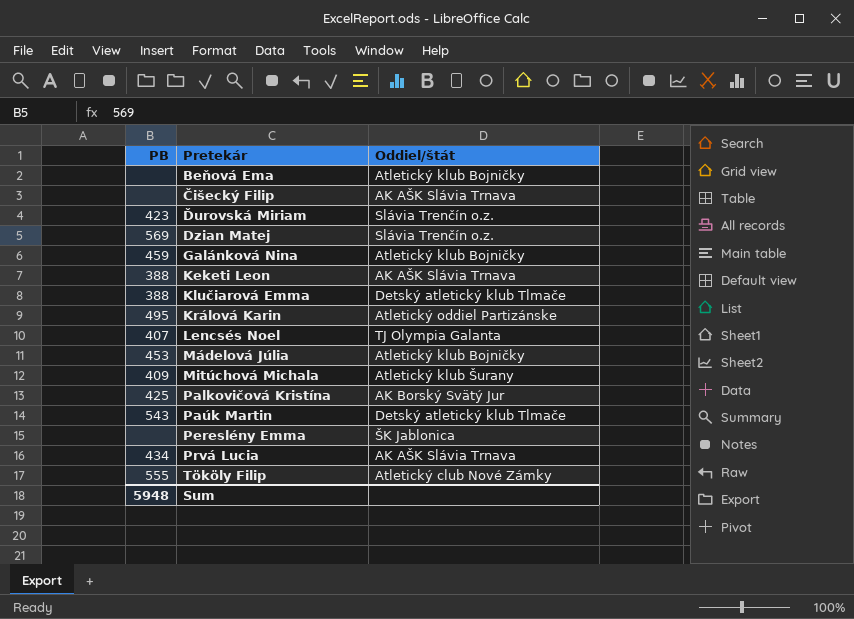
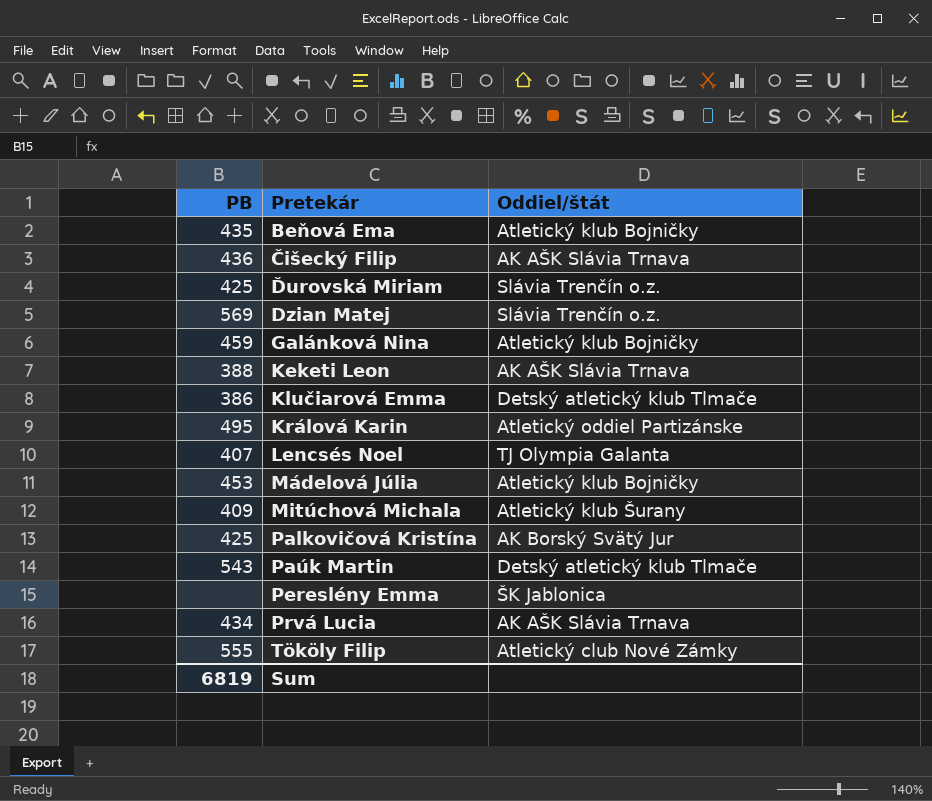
Beňová Ema | PB: none -> 435
Čišecký Filip | PB: none -> 436
Ďurovská Miriam | PB: 423 -> 425
Klučiarová Emma | PB: 388 -> 386
Sum | PB: 5948 -> 6819

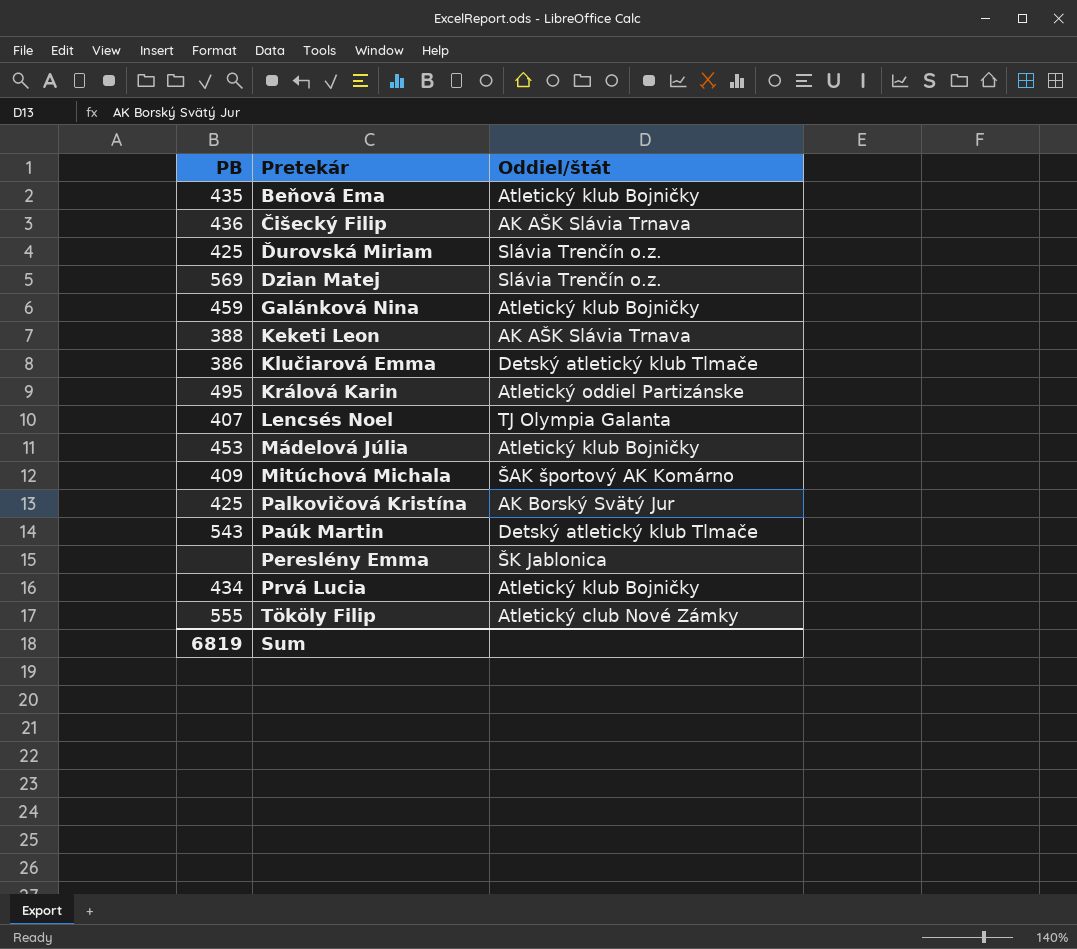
Mitúchová Michala | Oddiel/štát: Atletický klub Šurany -> ŠAK športový AK Komárno
Prvá Lucia | Oddiel/štát: AK AŠK Slávia Trnava -> Atletický klub Bojničky

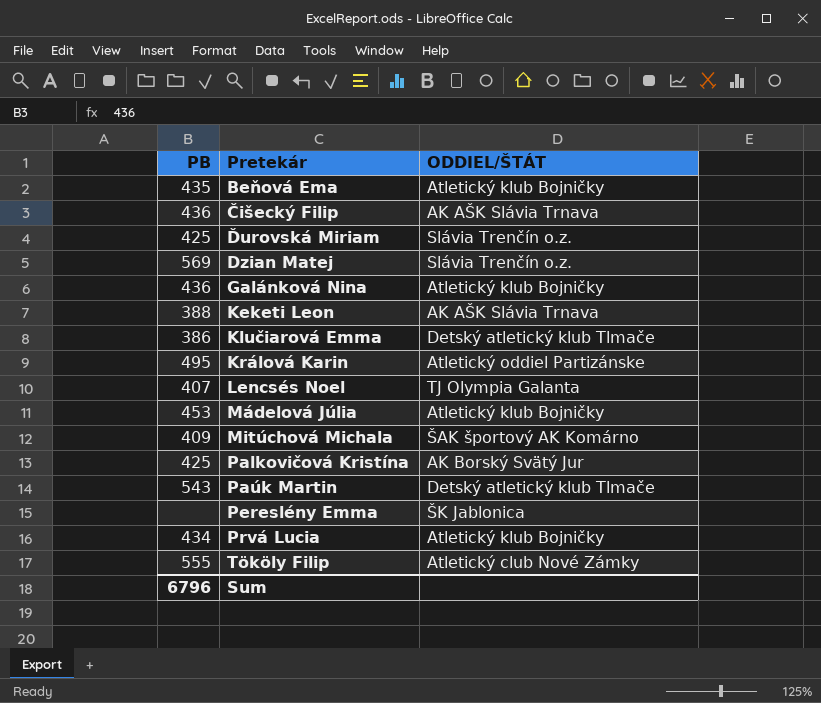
column name: Oddiel/štát -> ODDIEL/ŠTÁT
Galánková Nina | PB: 459 -> 436
Sum | PB: 6819 -> 6796

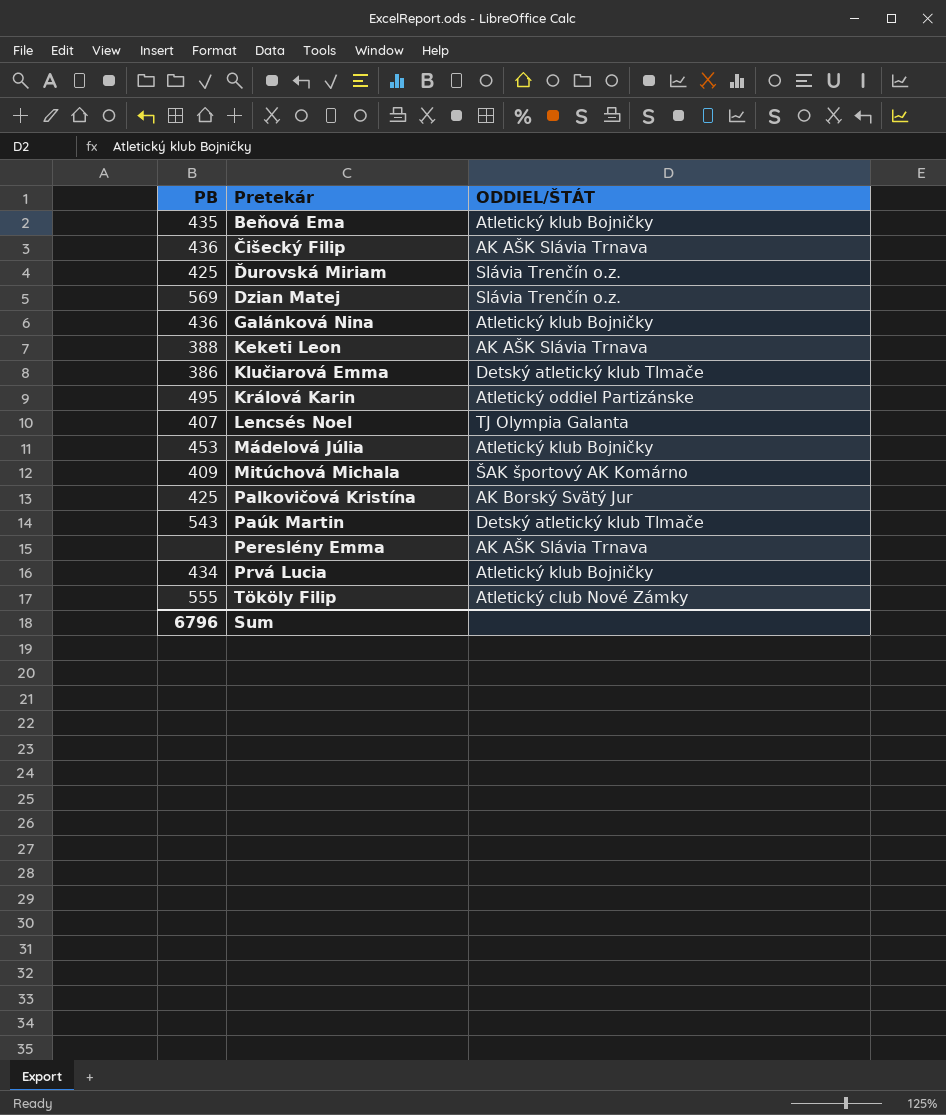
Pereslény Emma | ODDIEL/ŠTÁT: ŠK Jablonica -> AK AŠK Slávia Trnava

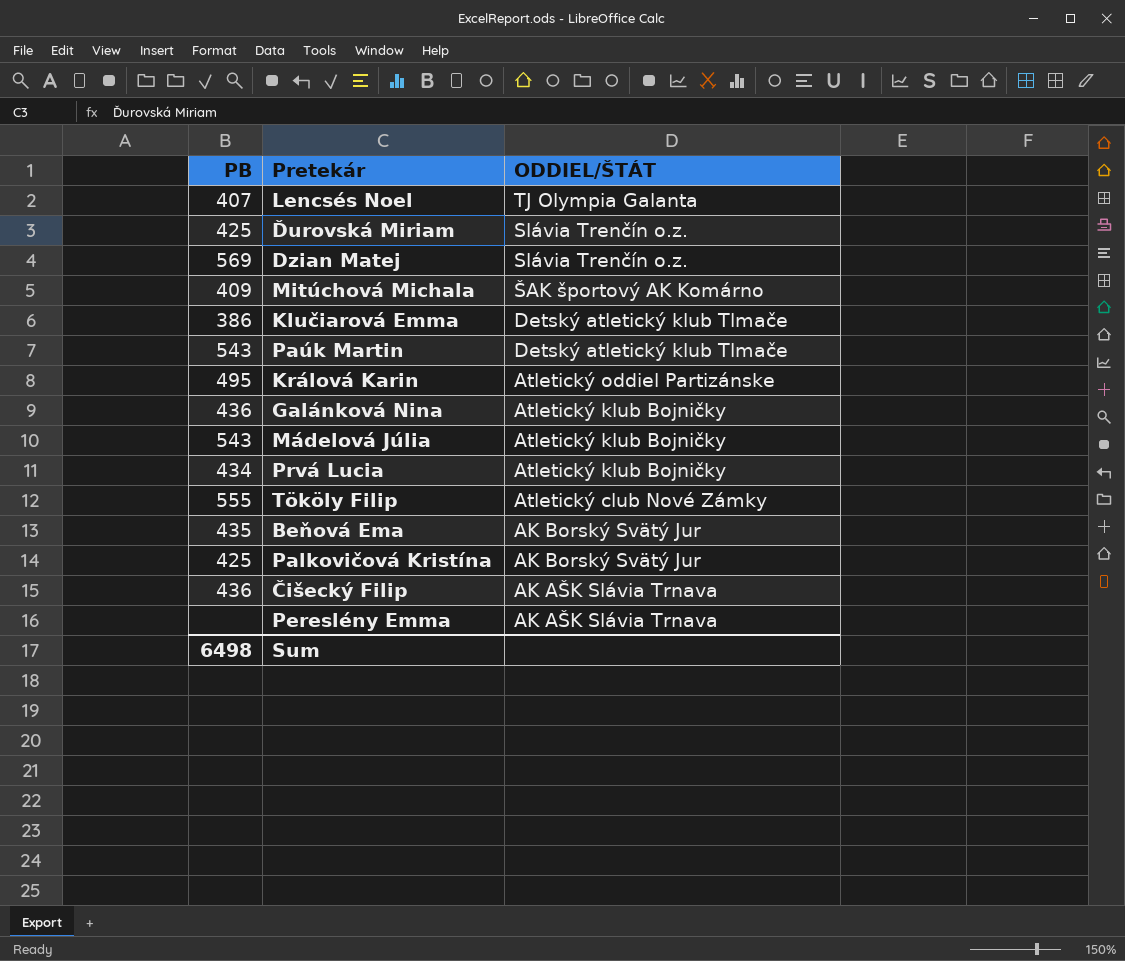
row order: Pretekár ascending -> ODDIEL/ŠTÁT descending
row Keketi Leon: 388 | AK AŠK Slávia Trnava -> none
Mádelová Júlia | PB: 453 -> 543
Beňová Ema | ODDIEL/ŠTÁT: Atletický klub Bojničky -> AK Borský Svätý Jur
Sum | PB: 6796 -> 6498

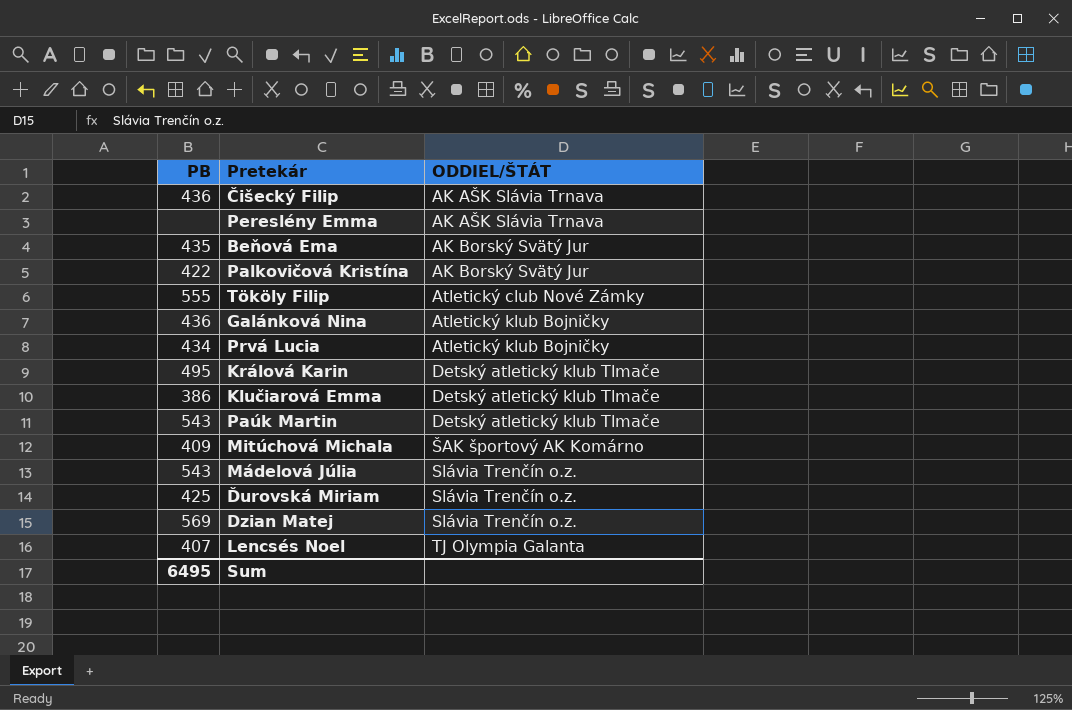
row order: ODDIEL/ŠTÁT descending -> ODDIEL/ŠTÁT ascending
Palkovičová Kristína | PB: 425 -> 422
Králová Karin | ODDIEL/ŠTÁT: Atletický oddiel Partizánske -> Detský atletický klub Tlmače
Mádelová Júlia | ODDIEL/ŠTÁT: Atletický klub Bojničky -> Slávia Trenčín o.z.
Sum | PB: 6498 -> 6495

